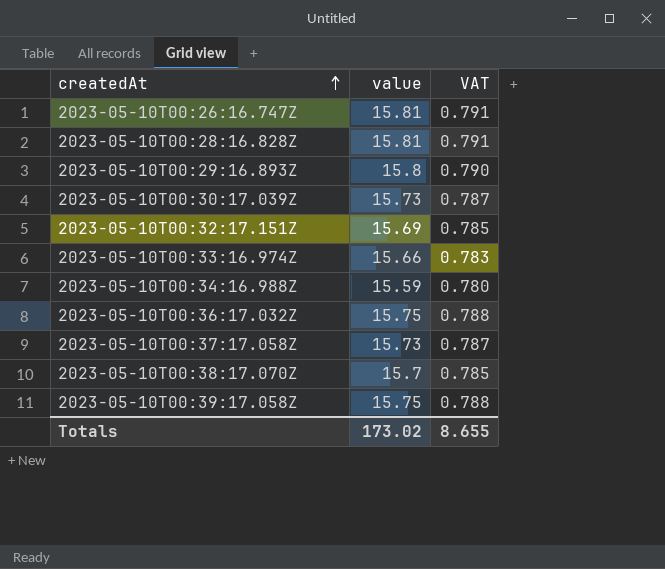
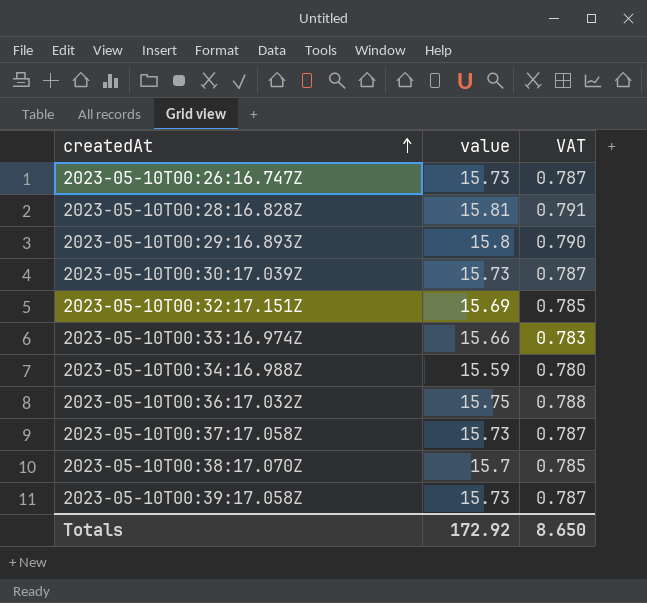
2023-05-10T00:26:16.747Z | value: 15.81 -> 15.73
2023-05-10T00:26:16.747Z | VAT: 0.791 -> 0.787
2023-05-10T00:39:17.058Z | value: 15.75 -> 15.73
2023-05-10T00:39:17.058Z | VAT: 0.788 -> 0.787
Totals | value: 173.02 -> 172.92
Totals | VAT: 8.655 -> 8.650

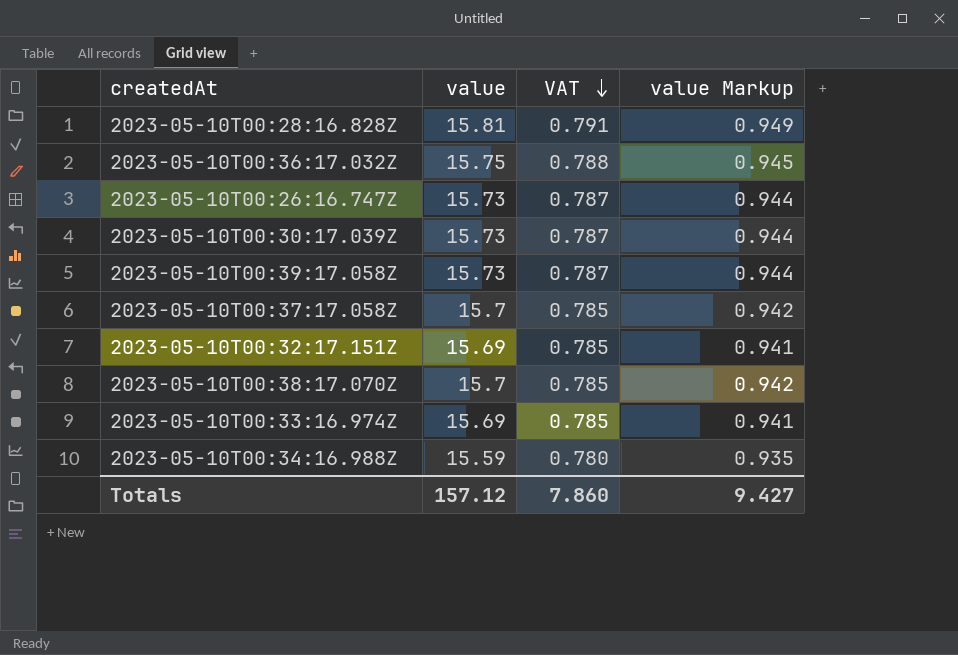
row order: createdAt ascending -> VAT descending
column value Markup | formula: none -> [value] * 0.06
row 2023-05-10T00:29:16.893Z: 15.8 | 0.790 -> none
2023-05-10T00:37:17.058Z | value: 15.73 -> 15.7
2023-05-10T00:37:17.058Z | VAT: 0.787 -> 0.785
2023-05-10T00:33:16.974Z | value: 15.66 -> 15.69
2023-05-10T00:33:16.974Z | VAT: 0.783 -> 0.785
Totals | value: 172.92 -> 157.12
Totals | VAT: 8.650 -> 7.860

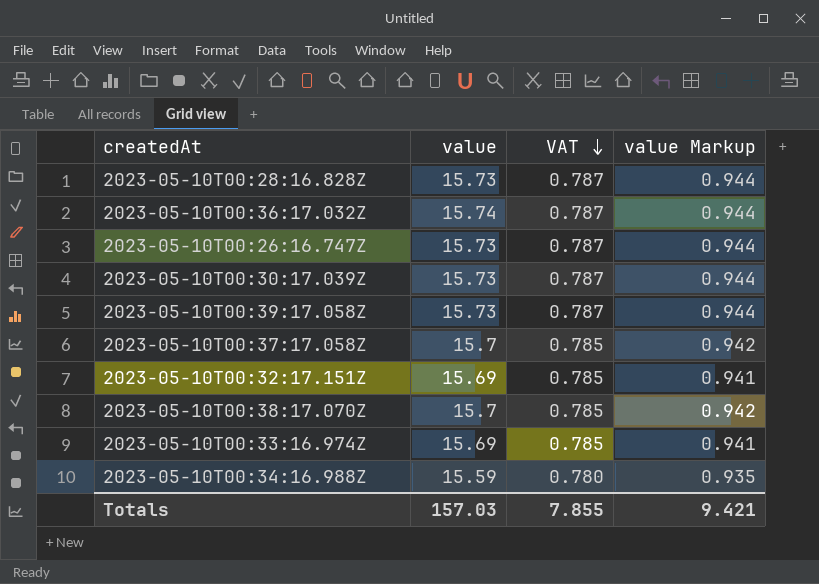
2023-05-10T00:28:16.828Z | value: 15.81 -> 15.73
2023-05-10T00:28:16.828Z | VAT: 0.791 -> 0.787
2023-05-10T00:28:16.828Z | value Markup: 0.949 -> 0.944
2023-05-10T00:36:17.032Z | value: 15.75 -> 15.74
2023-05-10T00:36:17.032Z | VAT: 0.788 -> 0.787
2023-05-10T00:36:17.032Z | value Markup: 0.945 -> 0.944
Totals | value: 157.12 -> 157.03
Totals | VAT: 7.860 -> 7.855
Totals | value Markup: 9.427 -> 9.421

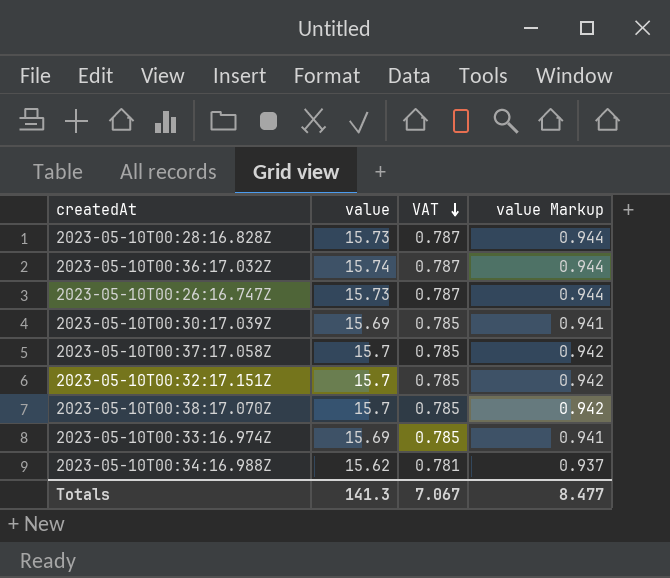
row 2023-05-10T00:39:17.058Z: 15.73 | 0.787 | 0.944 -> none
2023-05-10T00:30:17.039Z | value: 15.73 -> 15.69
2023-05-10T00:30:17.039Z | VAT: 0.787 -> 0.785
2023-05-10T00:30:17.039Z | value Markup: 0.944 -> 0.941
2023-05-10T00:32:17.151Z | value: 15.69 -> 15.7
2023-05-10T00:32:17.151Z | value Markup: 0.941 -> 0.942
2023-05-10T00:34:16.988Z | value: 15.59 -> 15.62
2023-05-10T00:34:16.988Z | VAT: 0.780 -> 0.781
2023-05-10T00:34:16.988Z | value Markup: 0.935 -> 0.937
Totals | value: 157.03 -> 141.3
Totals | VAT: 7.855 -> 7.067
Totals | value Markup: 9.421 -> 8.477

